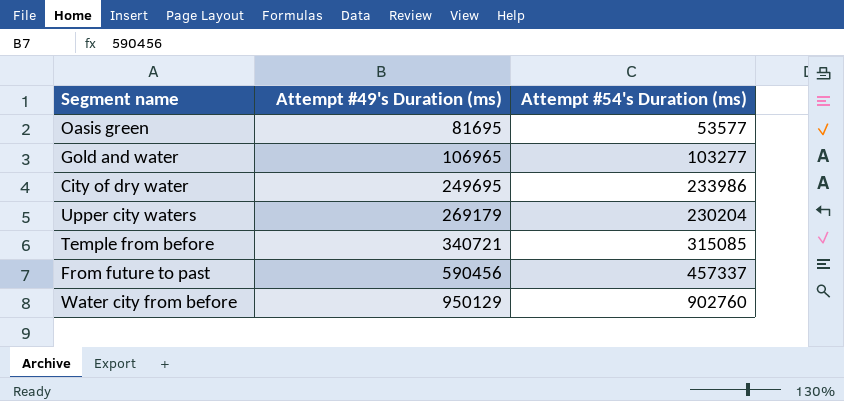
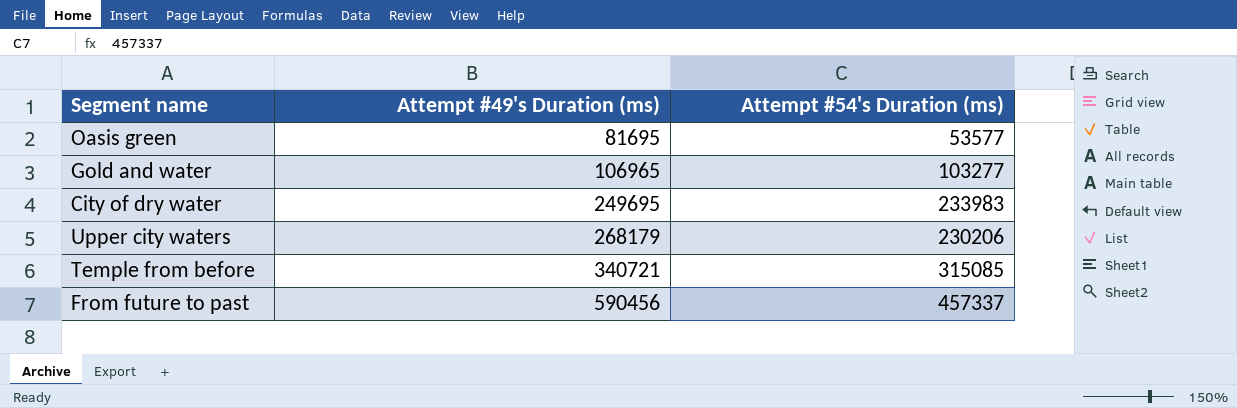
row Water city from before: 950129 | 902760 -> none
City of dry water | Attempt #54's Duration (ms): 233986 -> 233983
Upper city waters | Attempt #49's Duration (ms): 269179 -> 268179
Upper city waters | Attempt #54's Duration (ms): 230204 -> 230206

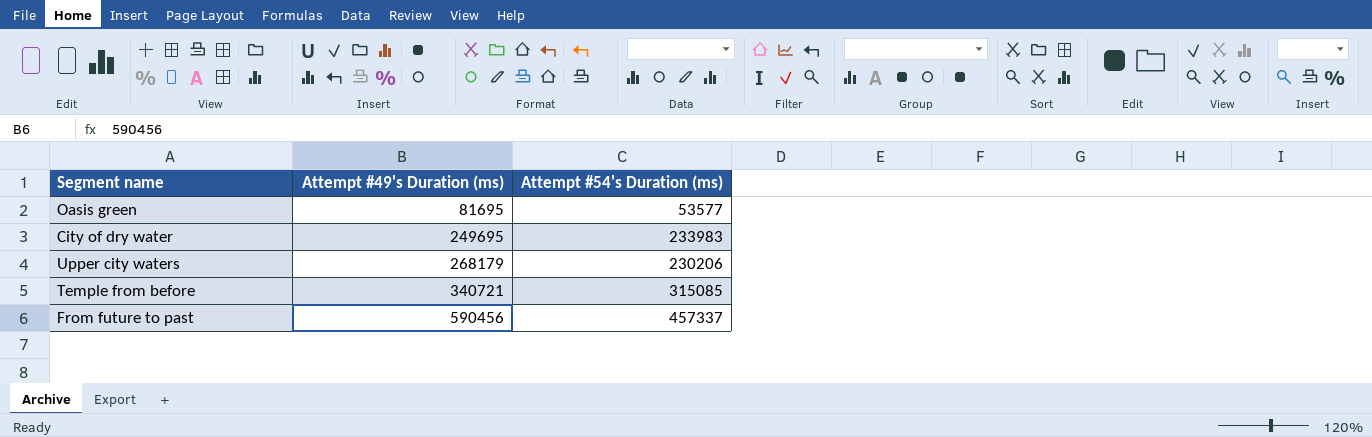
row Gold and water: 106965 | 103277 -> none

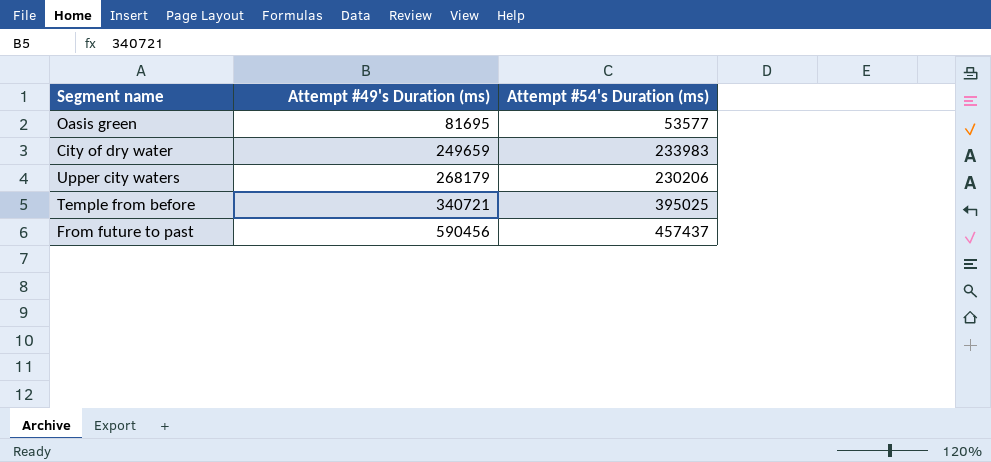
City of dry water | Attempt #49's Duration (ms): 249695 -> 249659
Temple from before | Attempt #54's Duration (ms): 315085 -> 395025
From future to past | Attempt #54's Duration (ms): 457337 -> 457437

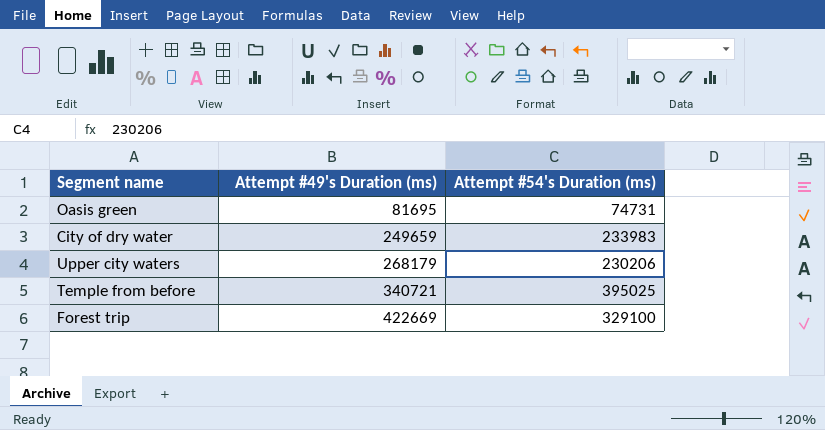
row From future to past: 590456 | 457437 -> none
Oasis green | Attempt #54's Duration (ms): 53577 -> 74731
row Forest trip: none -> 422669 | 329100

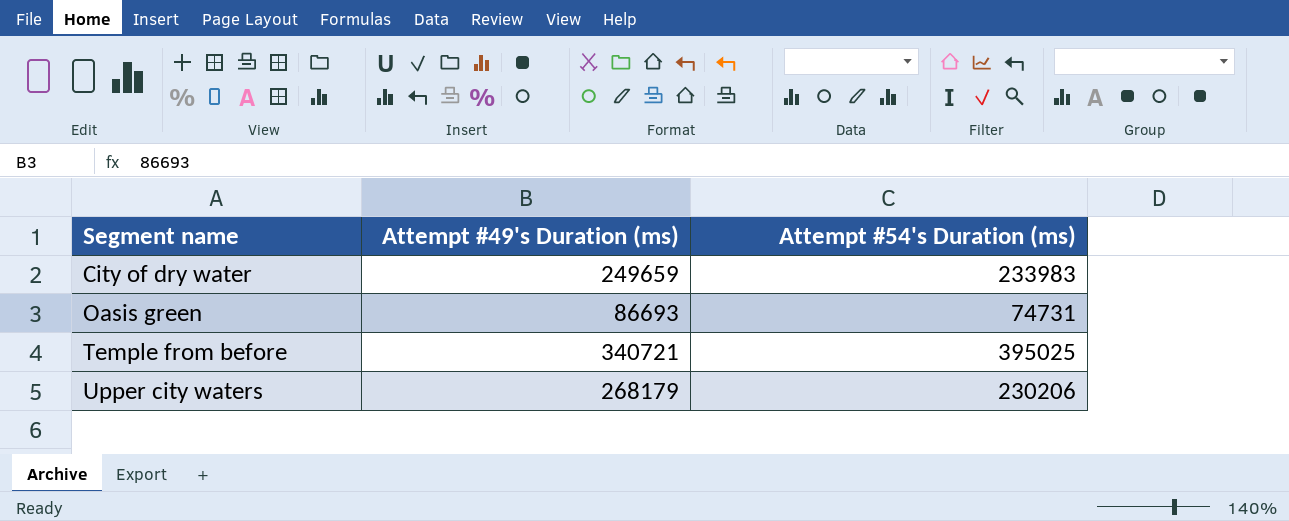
row order: Attempt #49's Duration (ms) ascending -> Segment name ascending
row Forest trip: 422669 | 329100 -> none
Oasis green | Attempt #49's Duration (ms): 81695 -> 86693

